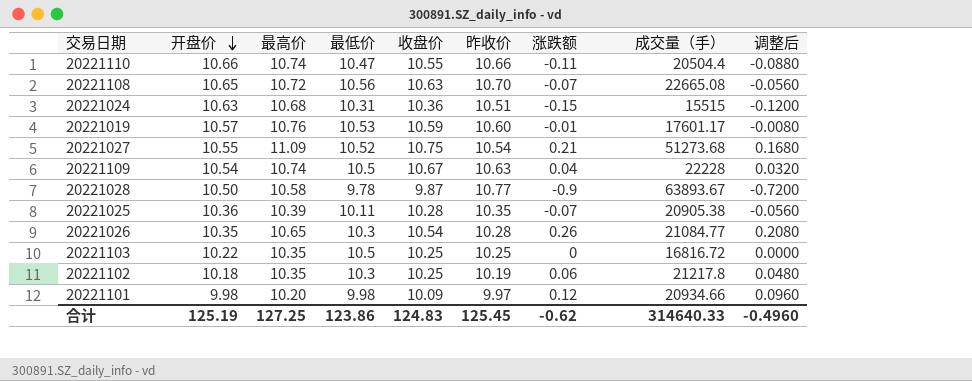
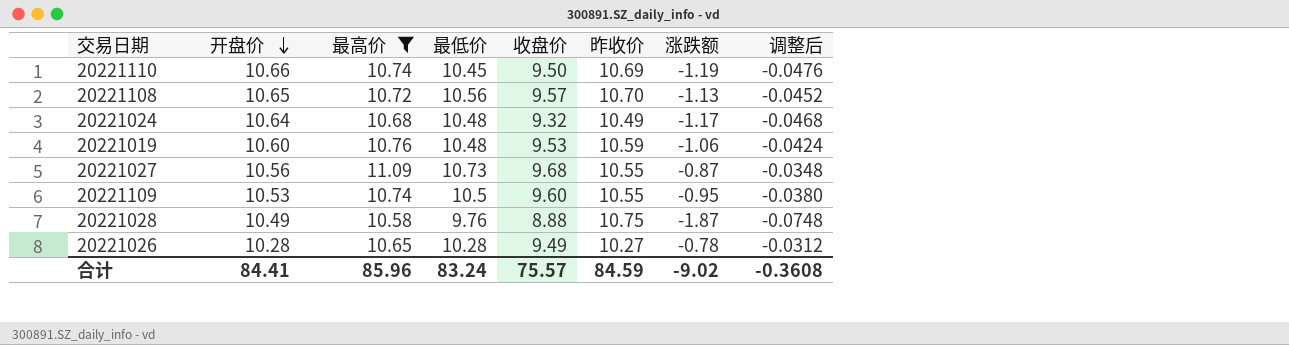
filter: none -> 最高价 >= 10.58
column 成交量（手） | position: 8 -> none
column 调整后 | formula: [涨跌额] * 0.8 -> [涨跌额] * 0.04
20221110 | 最低价: 10.47 -> 10.45
20221110 | 收盘价: 10.55 -> 9.50
20221110 | 昨收价: 10.66 -> 10.69
20221110 | 涨跌额: -0.11 -> -1.19
20221108 | 收盘价: 10.63 -> 9.57
20221108 | 涨跌额: -0.07 -> -1.13
20221024 | 开盘价: 10.63 -> 10.64
20221024 | 最低价: 10.31 -> 10.48
20221024 | 收盘价: 10.36 -> 9.32
20221024 | 昨收价: 10.51 -> 10.49
20221024 | 涨跌额: -0.15 -> -1.17
20221019 | 开盘价: 10.57 -> 10.60
20221019 | 最低价: 10.53 -> 10.48
20221019 | 收盘价: 10.59 -> 9.53
20221019 | 昨收价: 10.60 -> 10.59
20221019 | 涨跌额: -0.01 -> -1.06
20221027 | 开盘价: 10.55 -> 10.56
20221027 | 最低价: 10.52 -> 10.73
20221027 | 收盘价: 10.75 -> 9.68
20221027 | 昨收价: 10.54 -> 10.55
20221027 | 涨跌额: 0.21 -> -0.87
20221109 | 开盘价: 10.54 -> 10.53
20221109 | 收盘价: 10.67 -> 9.60
20221109 | 昨收价: 10.63 -> 10.55
20221109 | 涨跌额: 0.04 -> -0.95
20221028 | 开盘价: 10.50 -> 10.49
20221028 | 最低价: 9.78 -> 9.76
20221028 | 收盘价: 9.87 -> 8.88
20221028 | 昨收价: 10.77 -> 10.75
20221028 | 涨跌额: -0.9 -> -1.87
20221026 | 开盘价: 10.35 -> 10.28
20221026 | 最低价: 10.3 -> 10.28
20221026 | 收盘价: 10.54 -> 9.49
20221026 | 昨收价: 10.28 -> 10.27
20221026 | 涨跌额: 0.26 -> -0.78
合计 | 开盘价: 125.19 -> 84.41
合计 | 最高价: 127.25 -> 85.96
合计 | 最低价: 123.86 -> 83.24
合计 | 收盘价: 124.83 -> 75.57
合计 | 昨收价: 125.45 -> 84.59
合计 | 涨跌额: -0.62 -> -9.02
合计 | 调整后: -0.4960 -> -0.3608

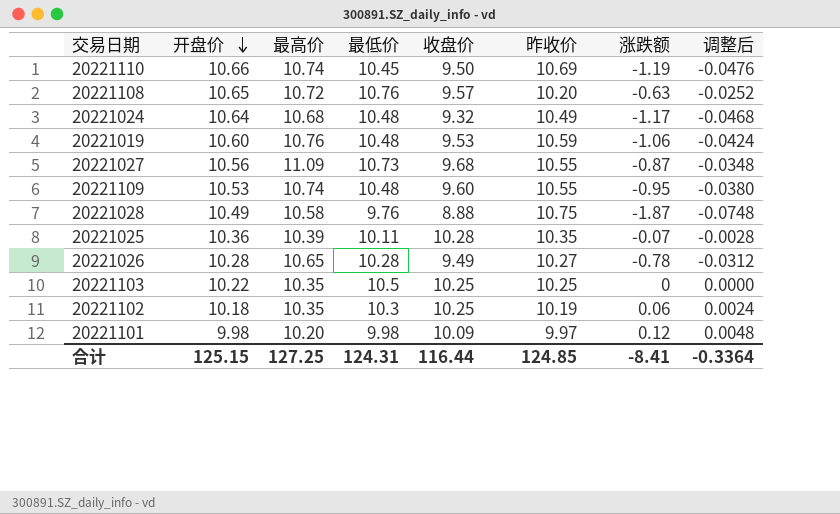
filter: 最高价 >= 10.58 -> none
20221108 | 最低价: 10.56 -> 10.76
20221108 | 昨收价: 10.70 -> 10.20
20221108 | 涨跌额: -1.13 -> -0.63
20221108 | 调整后: -0.0452 -> -0.0252
20221109 | 最低价: 10.5 -> 10.48
合计 | 开盘价: 84.41 -> 125.15
合计 | 最高价: 85.96 -> 127.25
合计 | 最低价: 83.24 -> 124.31
合计 | 收盘价: 75.57 -> 116.44
合计 | 昨收价: 84.59 -> 124.85
合计 | 涨跌额: -9.02 -> -8.41
合计 | 调整后: -0.3608 -> -0.3364

